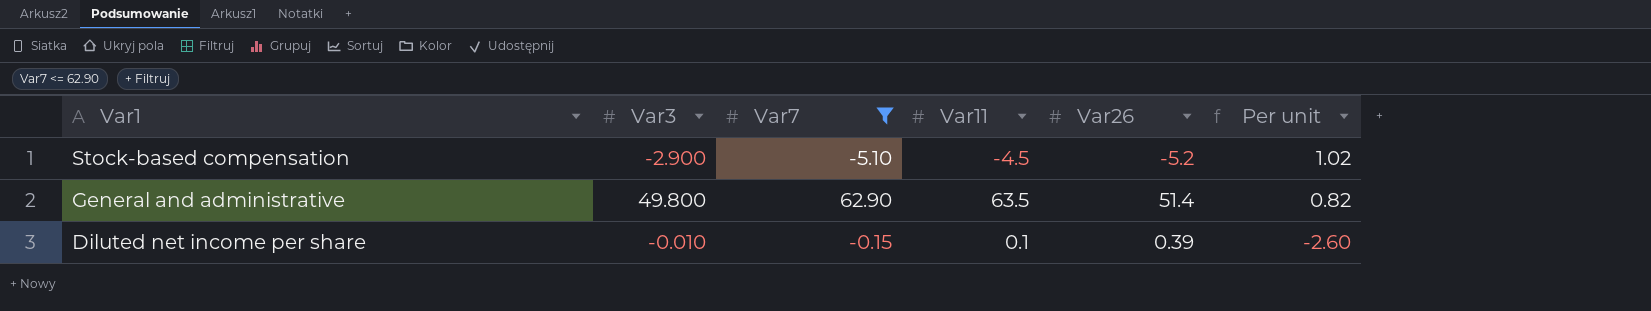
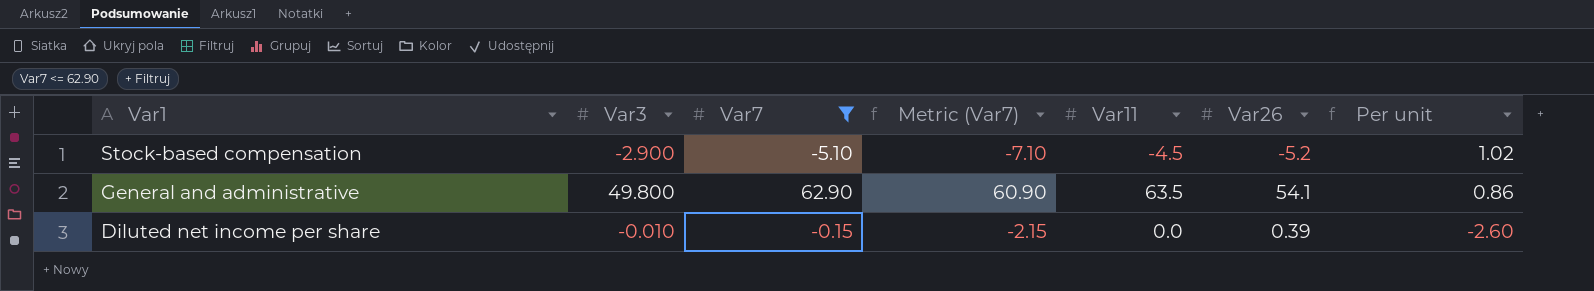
column Metric (Var7) | formula: none -> [Var7] - 2
General and administrative | Var26: 51.4 -> 54.1
General and administrative | Per unit: 0.82 -> 0.86
Diluted net income per share | Var11: 0.1 -> 0.0

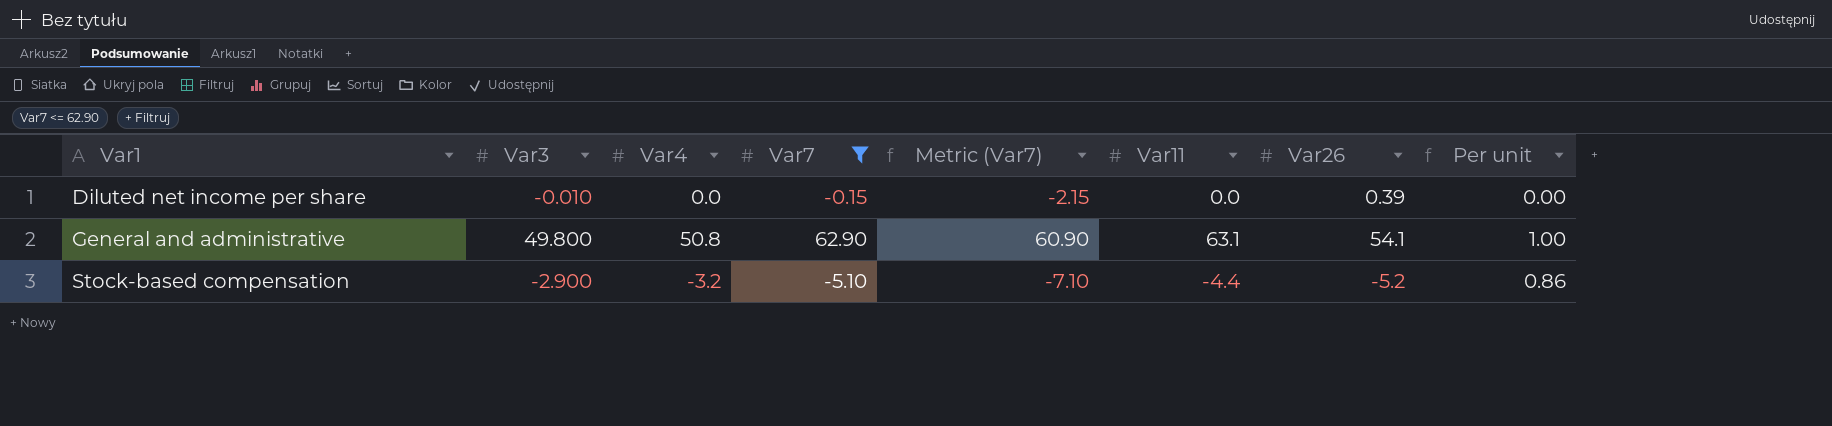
row order: Var1 descending -> Var1 ascending
column Var4 | position: none -> 3
column Per unit | formula: [Var26] / [Var7] -> [Var11] / [Var7]
General and administrative | Var11: 63.5 -> 63.1
Stock-based compensation | Var11: -4.5 -> -4.4

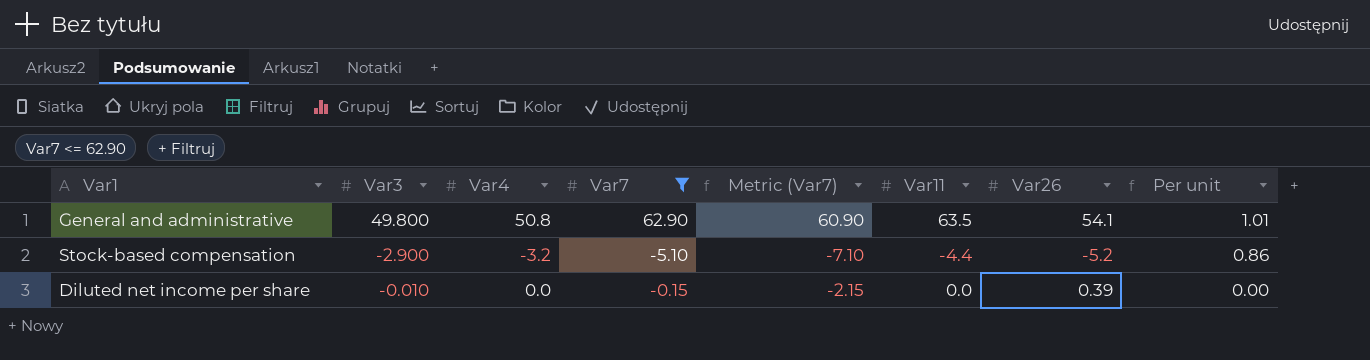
row order: Var1 ascending -> Per unit descending
General and administrative | Var11: 63.1 -> 63.5
General and administrative | Per unit: 1.00 -> 1.01

